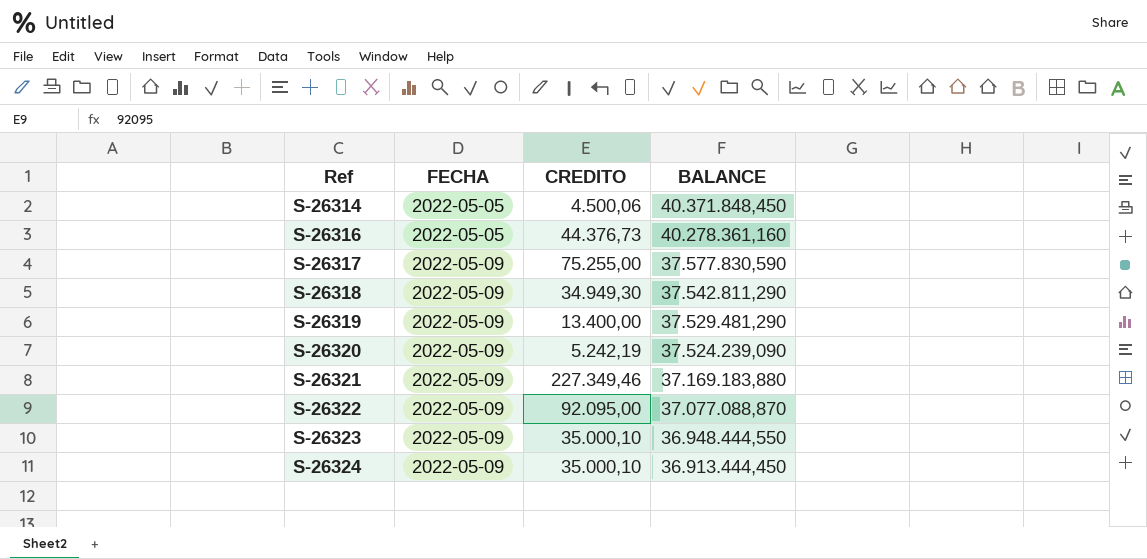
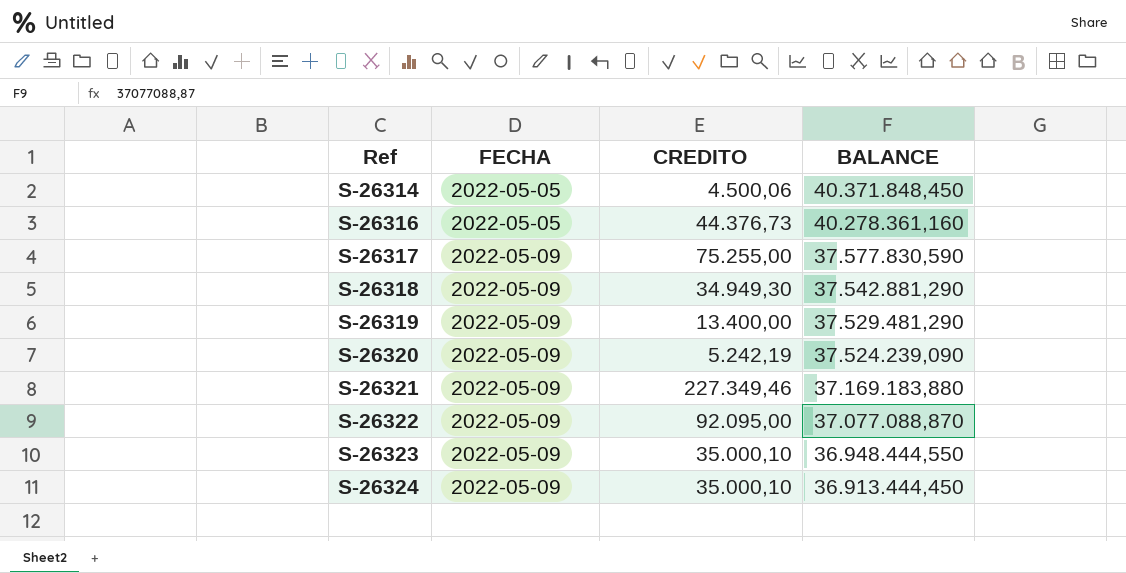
S-26318 | BALANCE: 37.542.811,290 -> 37.542.881,290

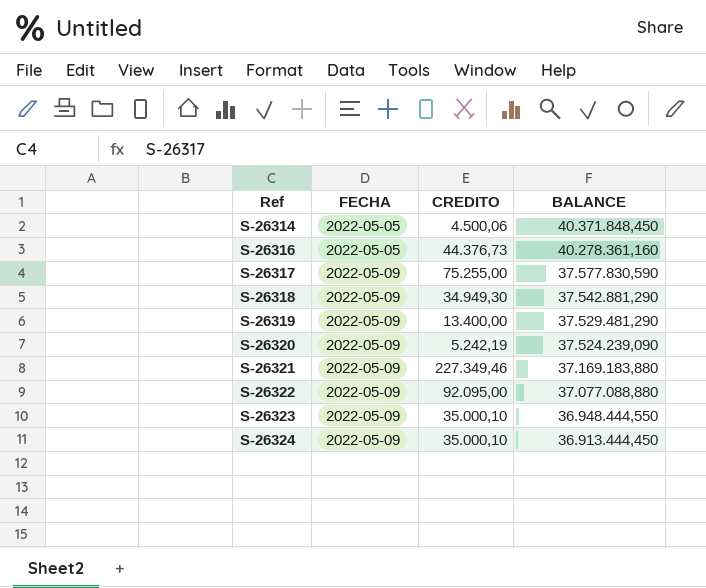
S-26322 | BALANCE: 37.077.088,870 -> 37.077.088,880

